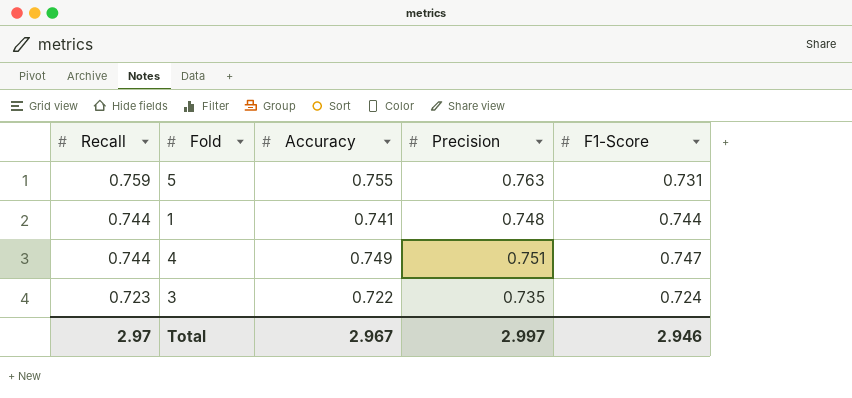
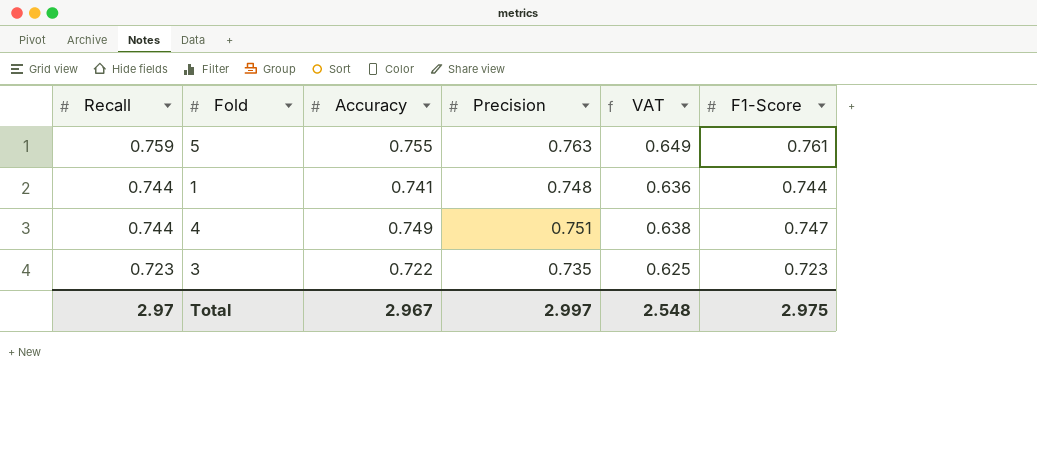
column VAT | formula: none -> [Precision] * 0.85
5 | F1-Score: 0.731 -> 0.761
3 | F1-Score: 0.724 -> 0.723
Total | F1-Score: 2.946 -> 2.975

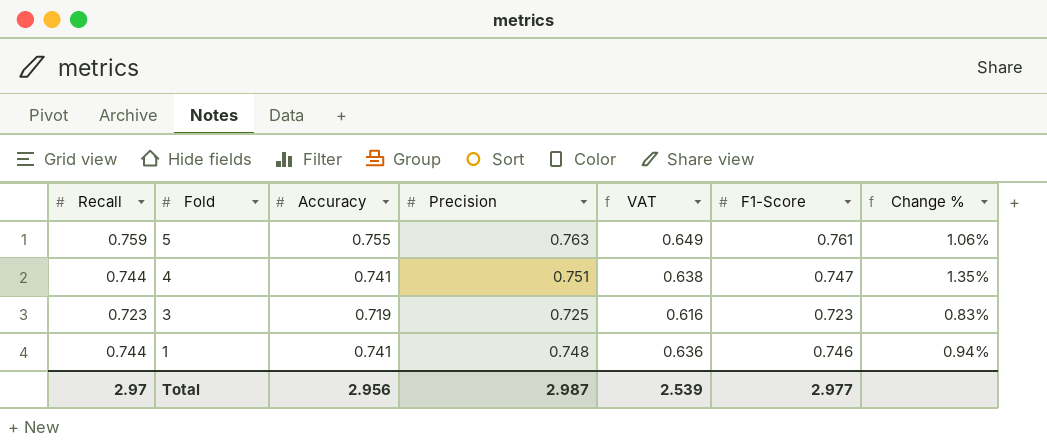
row order: Recall descending -> Fold descending
column Change % | formula: none -> ([Precision] - [Accuracy]) / [Accuracy]
4 | Accuracy: 0.749 -> 0.741
3 | Accuracy: 0.722 -> 0.719
3 | Precision: 0.735 -> 0.725
3 | VAT: 0.625 -> 0.616
1 | F1-Score: 0.744 -> 0.746
Total | Accuracy: 2.967 -> 2.956
Total | Precision: 2.997 -> 2.987
Total | VAT: 2.548 -> 2.539
Total | F1-Score: 2.975 -> 2.977

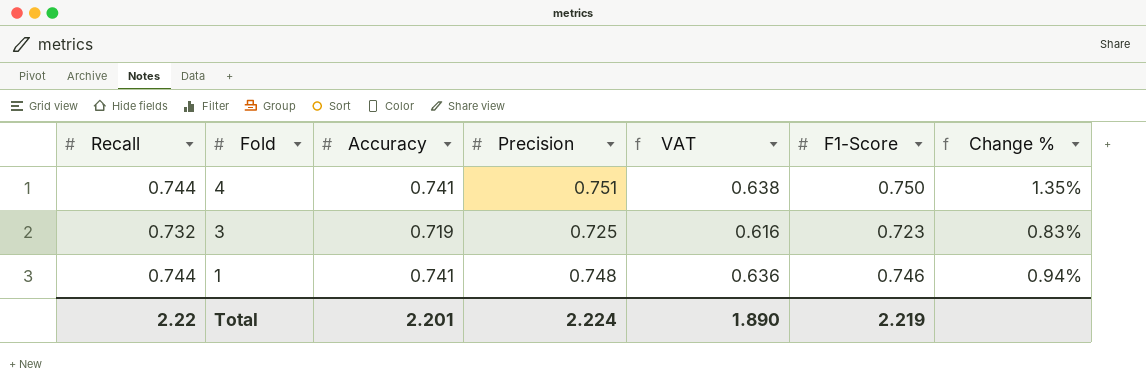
row 5: 0.759 | 0.755 | 0.763 | 0.649 | 0.761 | 1.06% -> none
4 | F1-Score: 0.747 -> 0.750
3 | Recall: 0.723 -> 0.732
Total | Recall: 2.97 -> 2.22
Total | Accuracy: 2.956 -> 2.201
Total | Precision: 2.987 -> 2.224
Total | VAT: 2.539 -> 1.890
Total | F1-Score: 2.977 -> 2.219

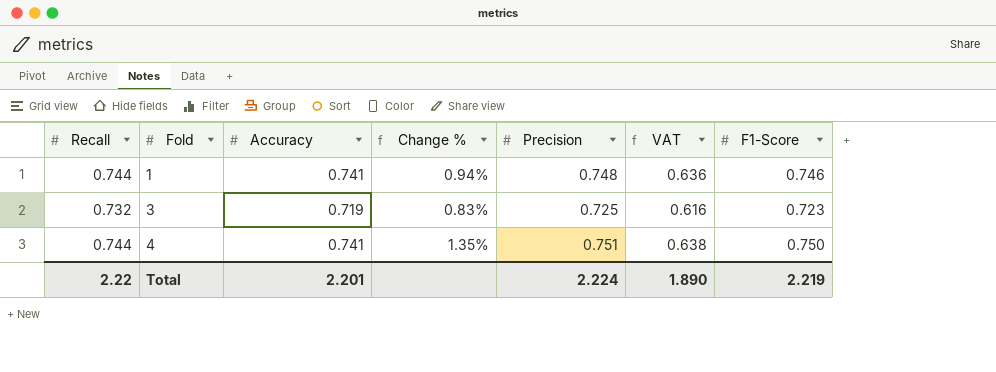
row order: Fold descending -> Fold ascending
column Change % | position: 7 -> 4

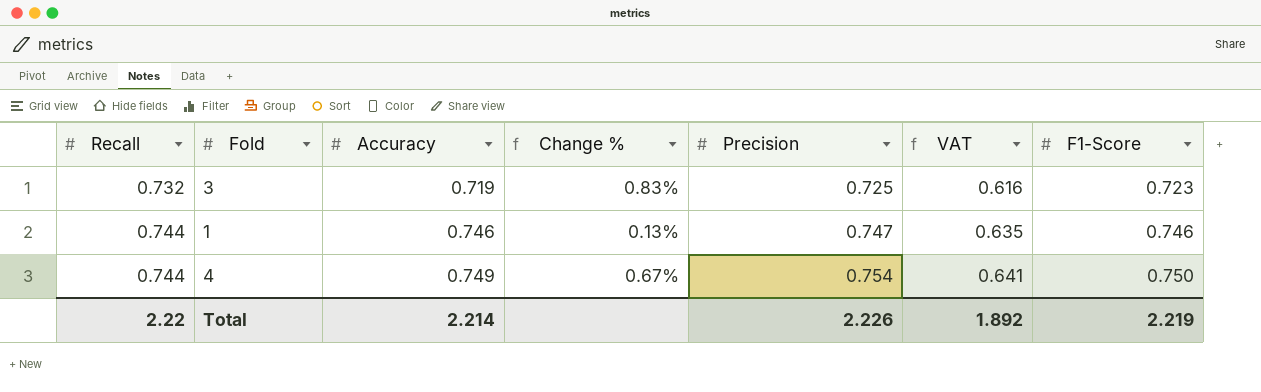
row order: Fold ascending -> Recall ascending
1 | Accuracy: 0.741 -> 0.746
1 | Change %: 0.94% -> 0.13%
1 | Precision: 0.748 -> 0.747
1 | VAT: 0.636 -> 0.635
4 | Accuracy: 0.741 -> 0.749
4 | Change %: 1.35% -> 0.67%
4 | Precision: 0.751 -> 0.754
4 | VAT: 0.638 -> 0.641
Total | Accuracy: 2.201 -> 2.214
Total | Precision: 2.224 -> 2.226
Total | VAT: 1.890 -> 1.892

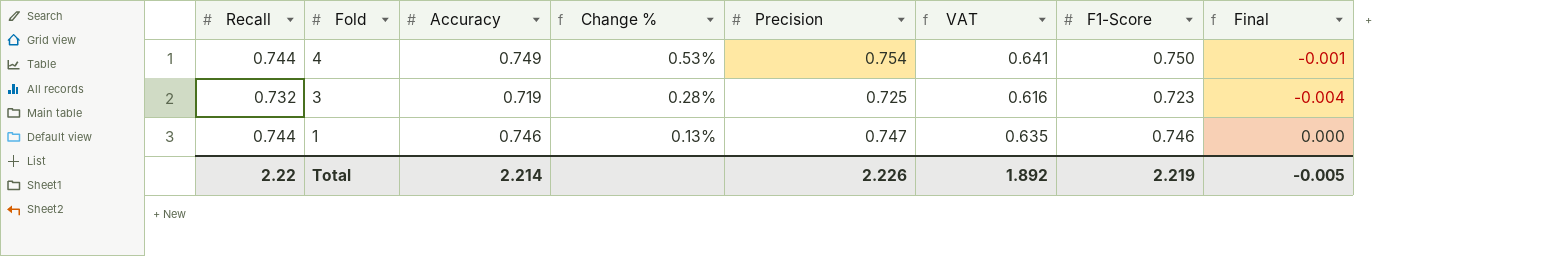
row order: Recall ascending -> Fold descending
column Change % | formula: ([Precision] - [Accuracy]) / [Accuracy] -> ([Precision] - [F1-Score]) / [F1-Score]
column Final | formula: none -> [Accuracy] - [F1-Score]

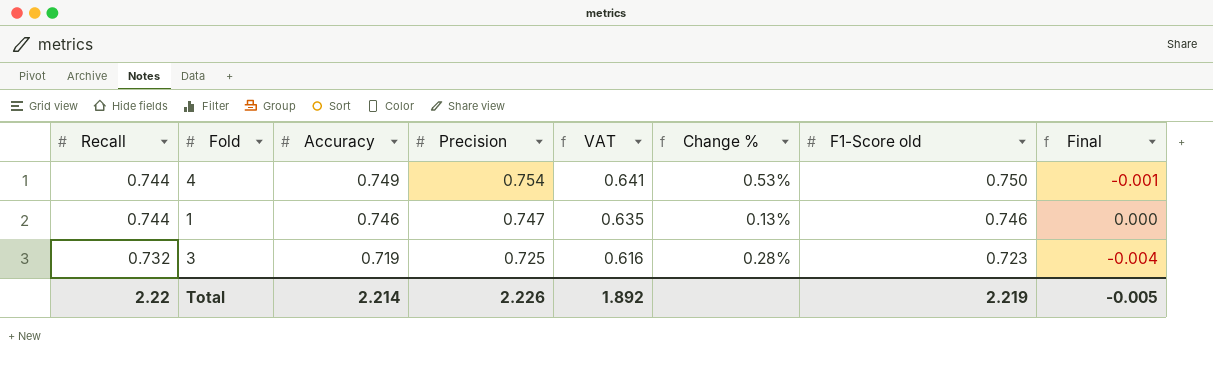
row order: Fold descending -> Recall descending
column Change % | position: 4 -> 6
column name: F1-Score -> F1-Score old

